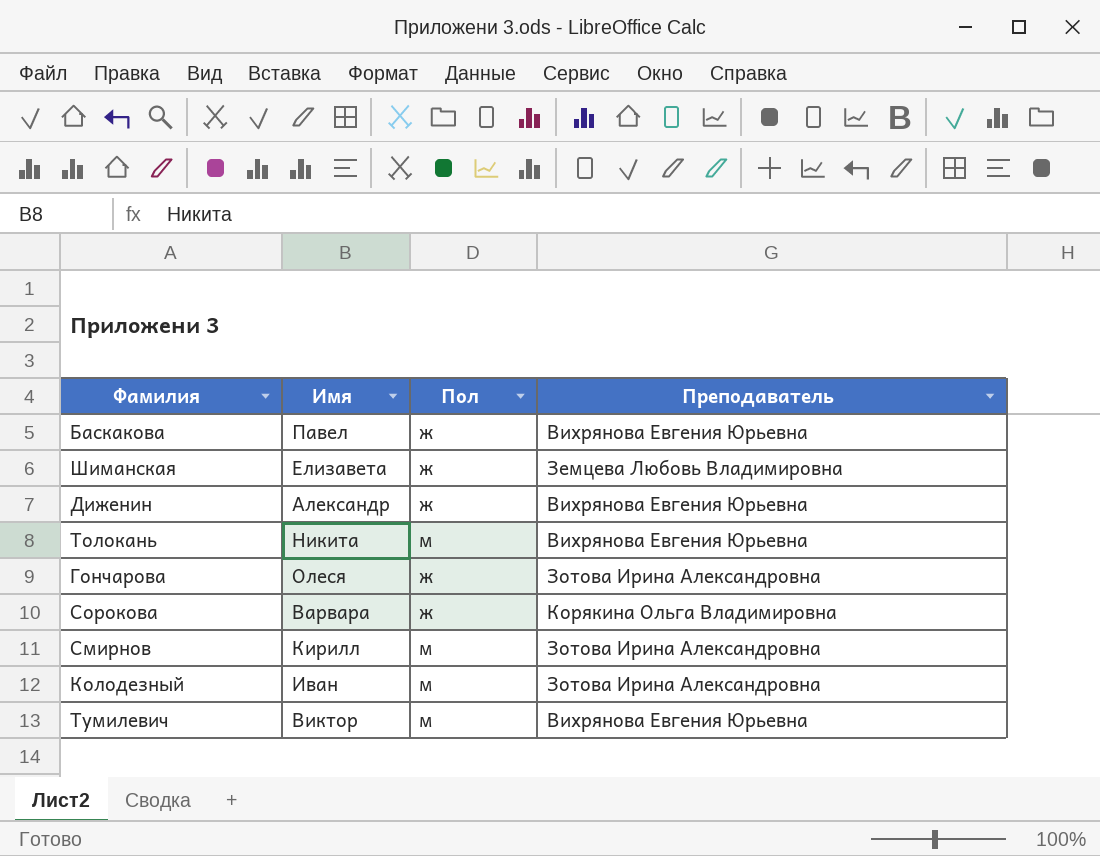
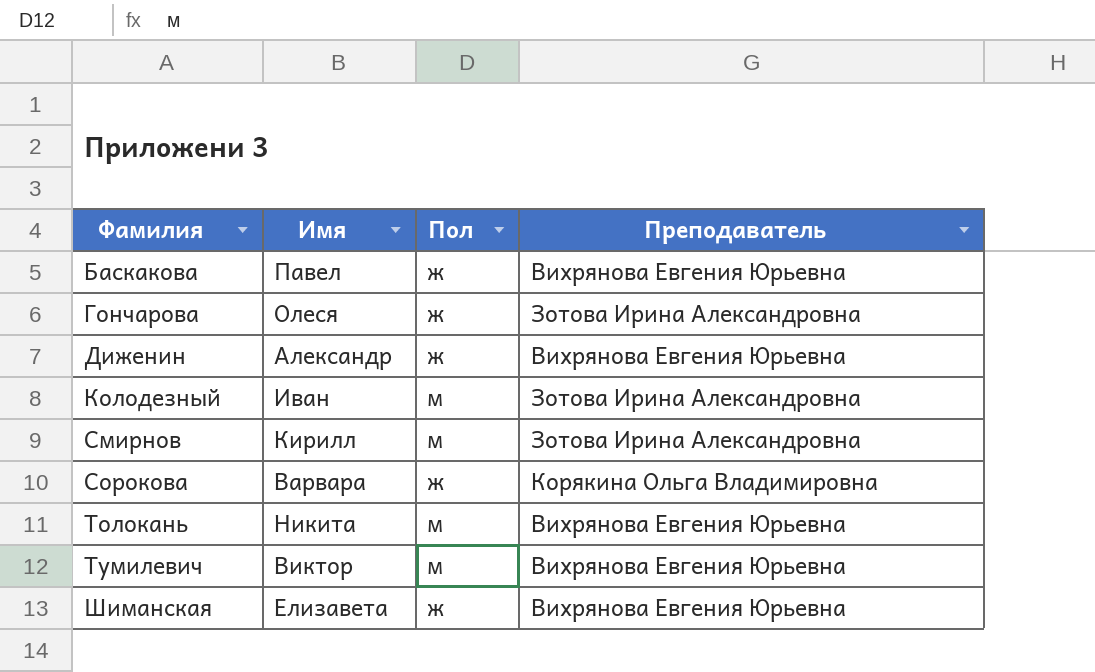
row order: none -> Фамилия ascending
Шиманская | Преподаватель: Земцева Любовь Владимировна -> Вихрянова Евгения Юрьевна

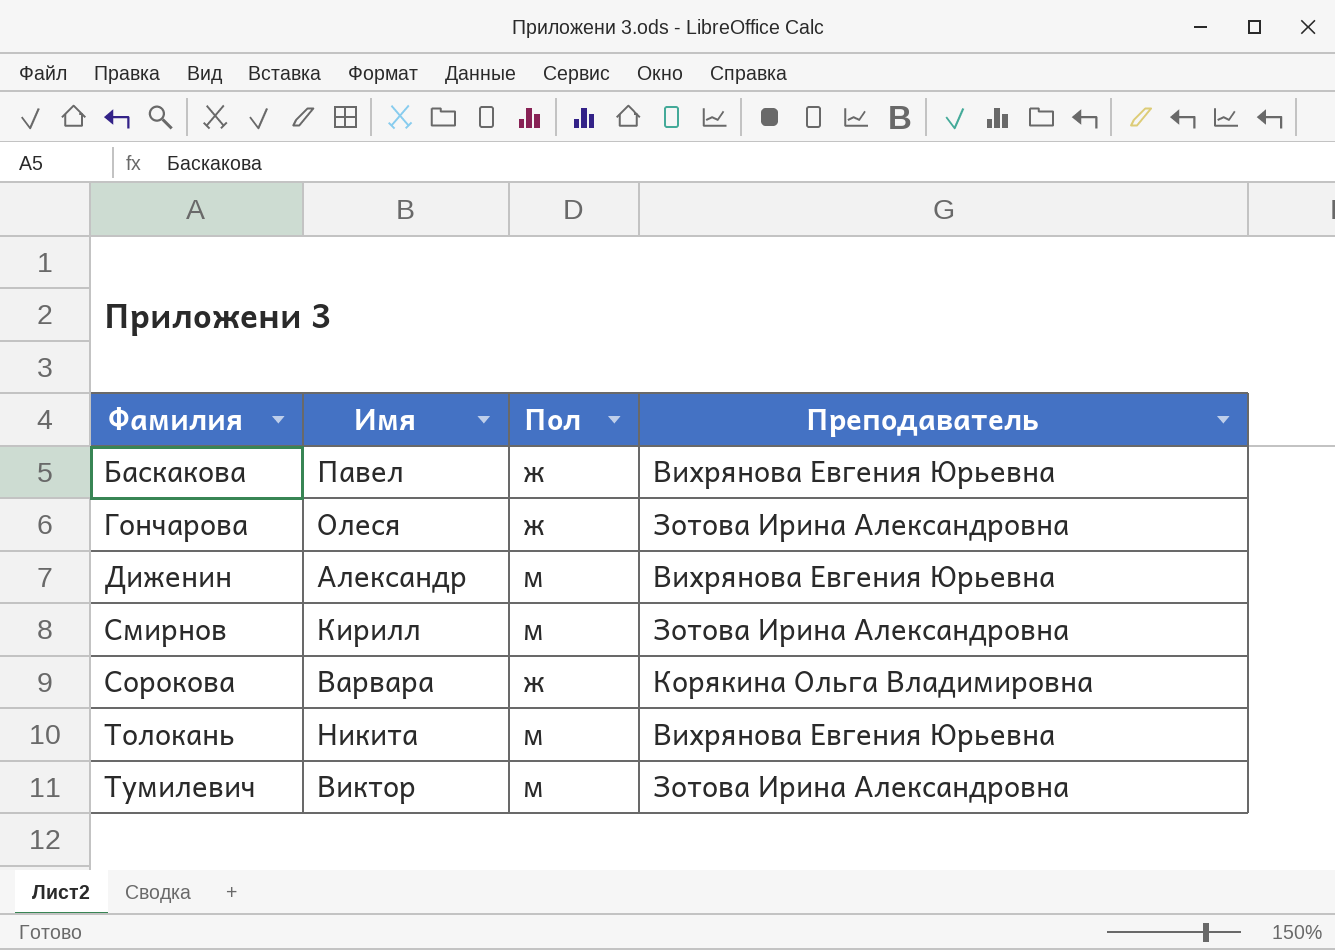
row Колодезный: Иван | м | Зотова Ирина Александровна -> none
row Шиманская: Елизавета | ж | Вихрянова Евгения Юрьевна -> none
Диженин | Пол: ж -> м
Тумилевич | Преподаватель: Вихрянова Евгения Юрьевна -> Зотова Ирина Александровна

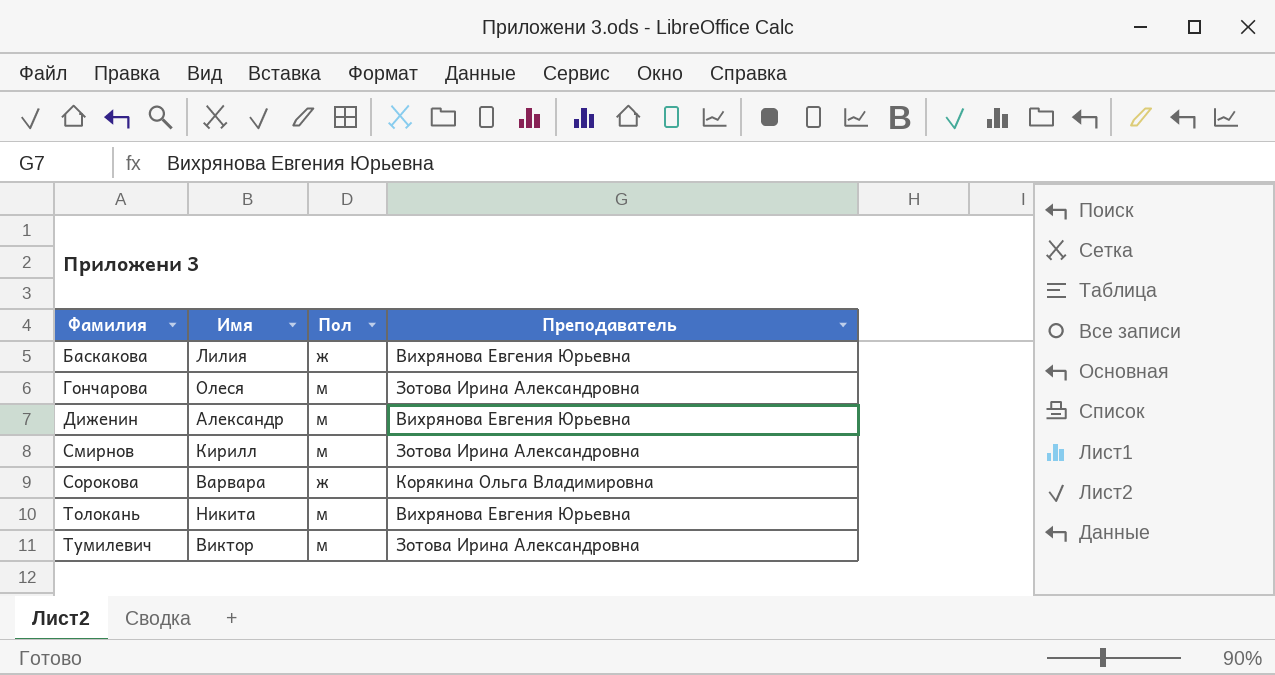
Баскакова | Имя: Павел -> Лилия
Гончарова | Пол: ж -> м

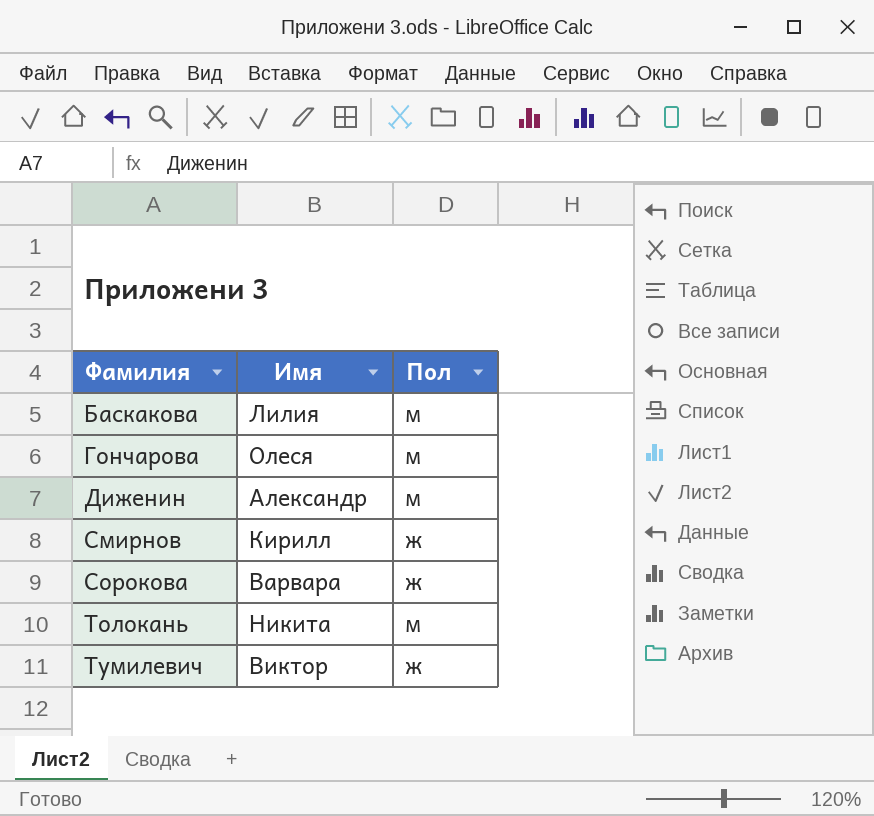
column Преподаватель | position: 4 -> none
Баскакова | Пол: ж -> м
Смирнов | Пол: м -> ж
Тумилевич | Пол: м -> ж

